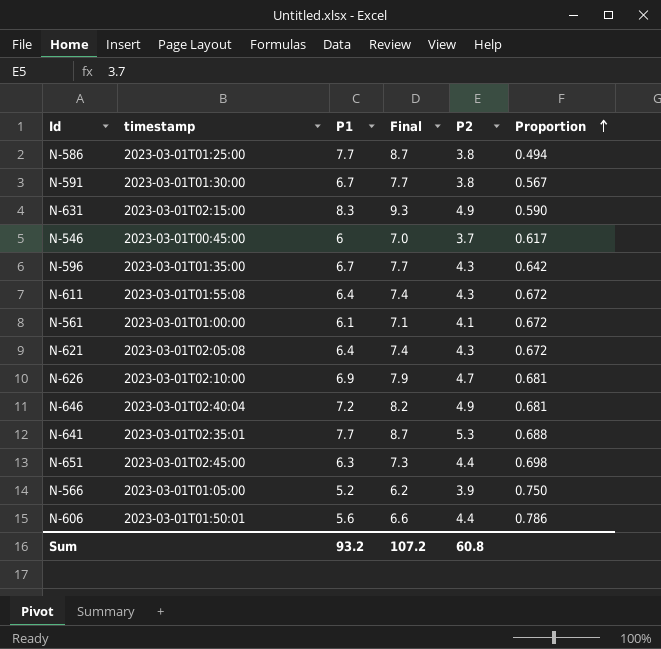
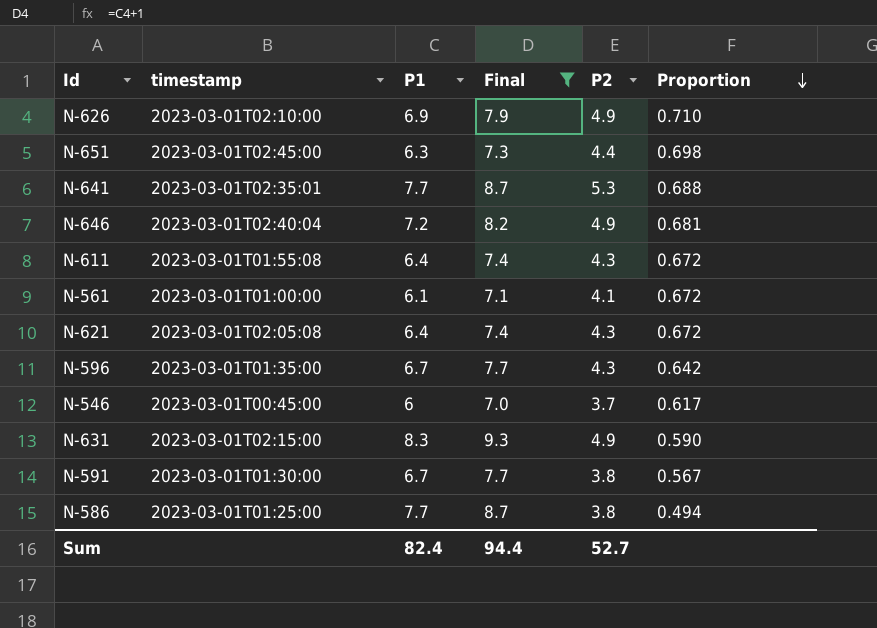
filter: none -> Final >= 7.0
row order: Proportion ascending -> Proportion descending
N-626 | P2: 4.7 -> 4.9
N-626 | Proportion: 0.681 -> 0.710
Sum | P1: 93.2 -> 82.4
Sum | Final: 107.2 -> 94.4
Sum | P2: 60.8 -> 52.7

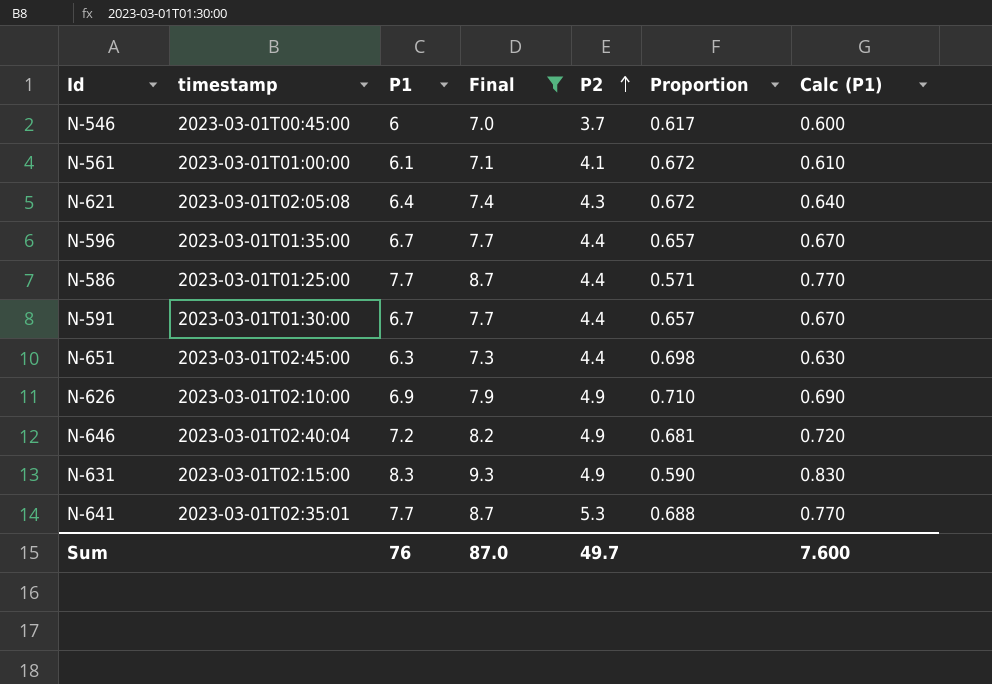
row order: Proportion descending -> P2 ascending
column Calc (P1) | formula: none -> [P1] * 0.1
row N-611: 2023-03-01T01:55:08 | 6.4 | 7.4 | 4.3 | 0.672 -> none
N-596 | P2: 4.3 -> 4.4
N-596 | Proportion: 0.642 -> 0.657
N-586 | P2: 3.8 -> 4.4
N-586 | Proportion: 0.494 -> 0.571
N-591 | P2: 3.8 -> 4.4
N-591 | Proportion: 0.567 -> 0.657
Sum | P1: 82.4 -> 76
Sum | Final: 94.4 -> 87.0
Sum | P2: 52.7 -> 49.7

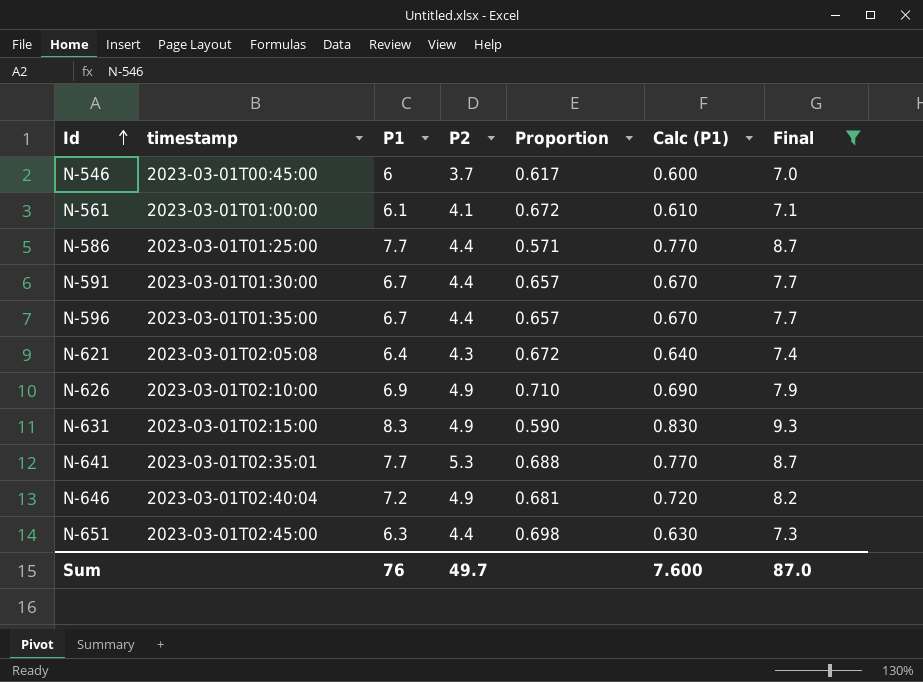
row order: P2 ascending -> Id ascending
column Final | position: 4 -> 7

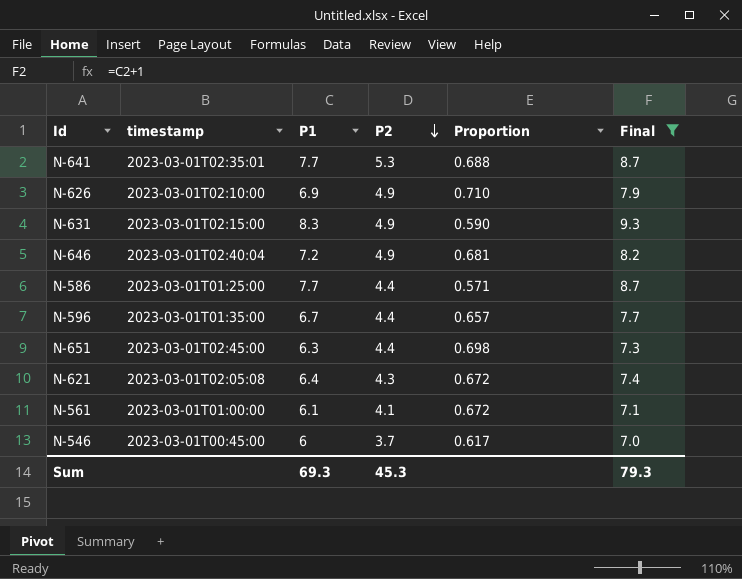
row order: Id ascending -> P2 descending
column Calc (P1) | formula: [P1] * 0.1 -> none
row N-591: 2023-03-01T01:30:00 | 6.7 | 4.4 | 0.657 | 0.670 | 7.7 -> none
Sum | P1: 76 -> 69.3
Sum | P2: 49.7 -> 45.3
Sum | Final: 87.0 -> 79.3

